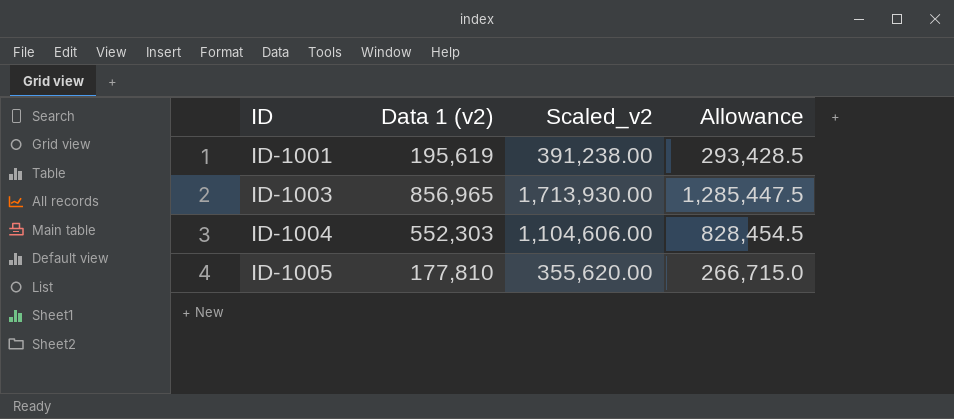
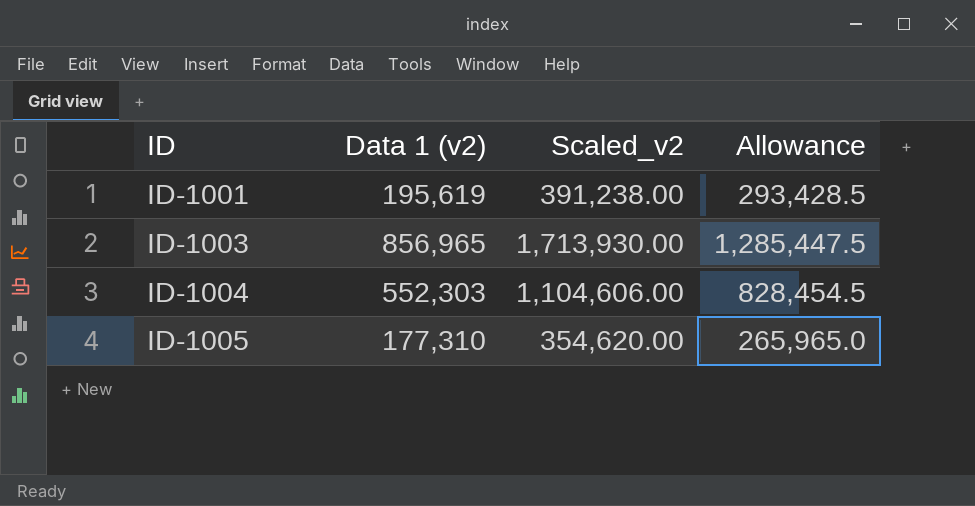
ID-1005 | Data 1 (v2): 177,810 -> 177,310
ID-1005 | Scaled_v2: 355,620.00 -> 354,620.00
ID-1005 | Allowance: 266,715.0 -> 265,965.0

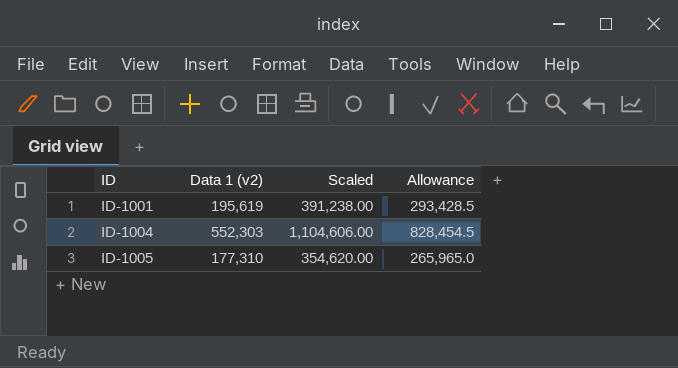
column name: Scaled_v2 -> Scaled
row ID-1003: 856,965 | 1,713,930.00 | 1,285,447.5 -> none

